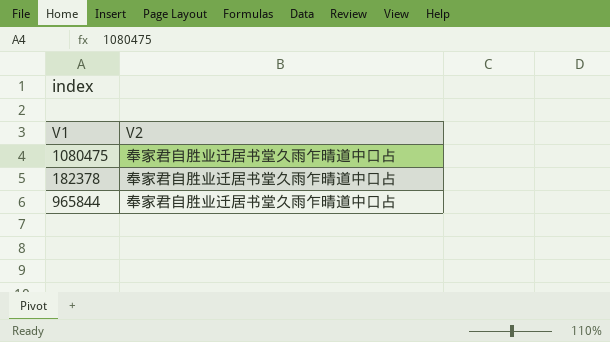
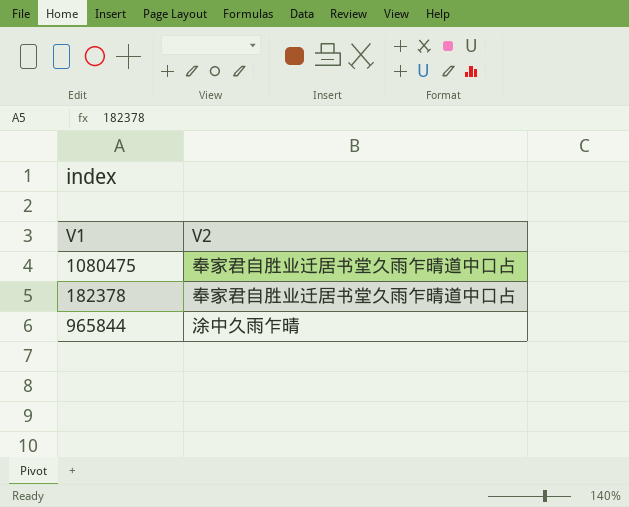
965844 | V2: 奉家君自胜业迁居书堂久雨乍晴道中口占 -> 涂中久雨乍晴

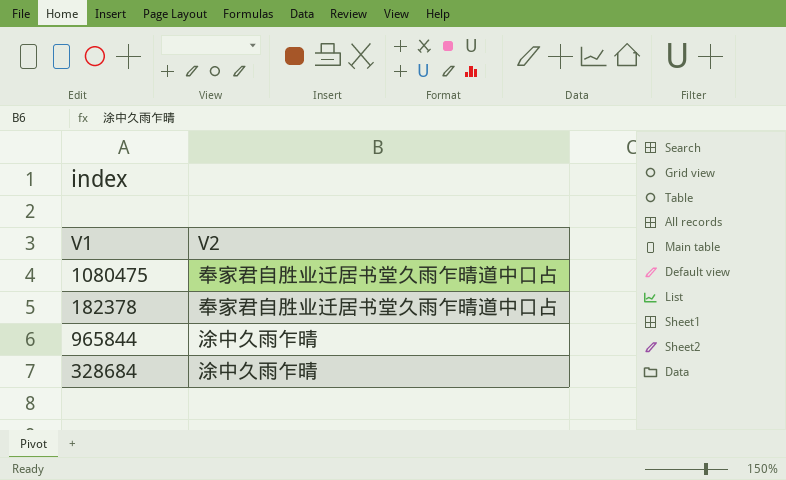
row 328684: none -> 涂中久雨乍晴

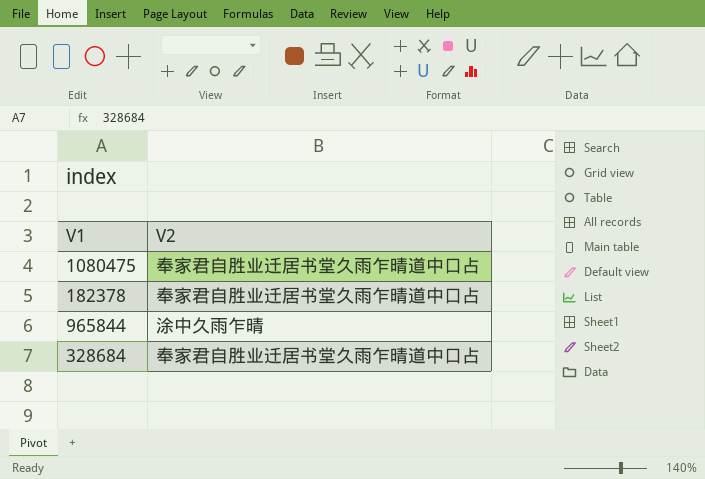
328684 | V2: 涂中久雨乍晴 -> 奉家君自胜业迁居书堂久雨乍晴道中口占

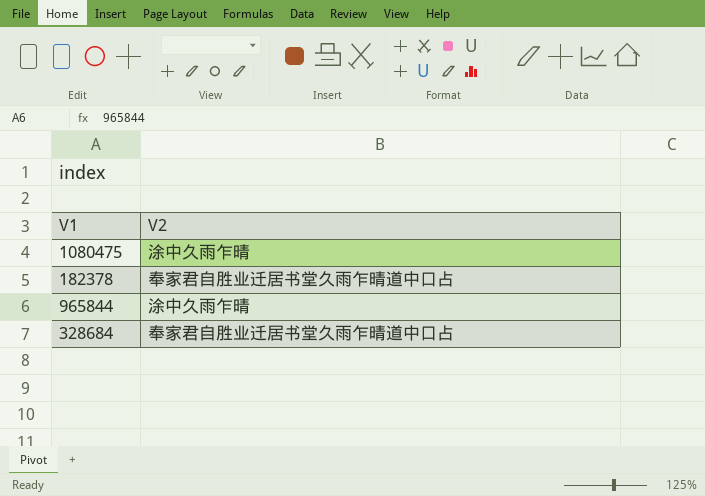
1080475 | V2: 奉家君自胜业迁居书堂久雨乍晴道中口占 -> 涂中久雨乍晴

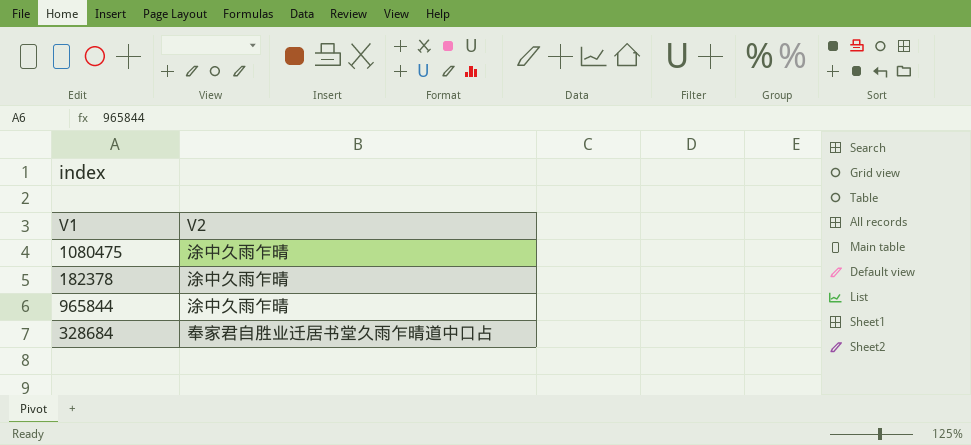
182378 | V2: 奉家君自胜业迁居书堂久雨乍晴道中口占 -> 涂中久雨乍晴

